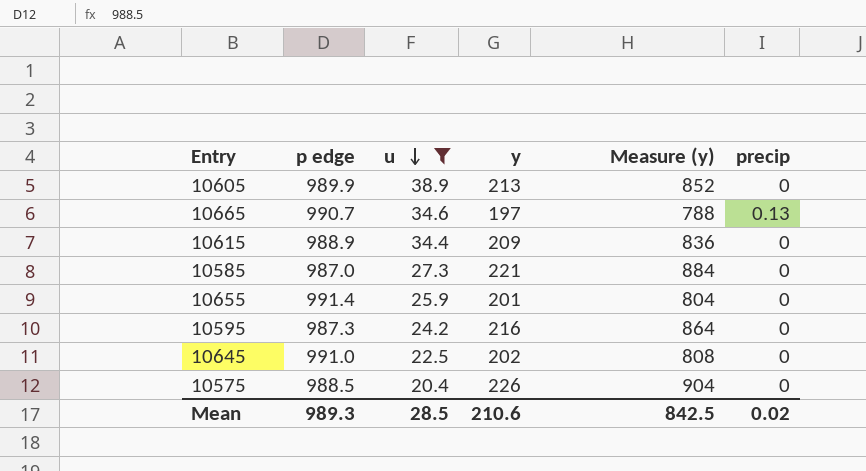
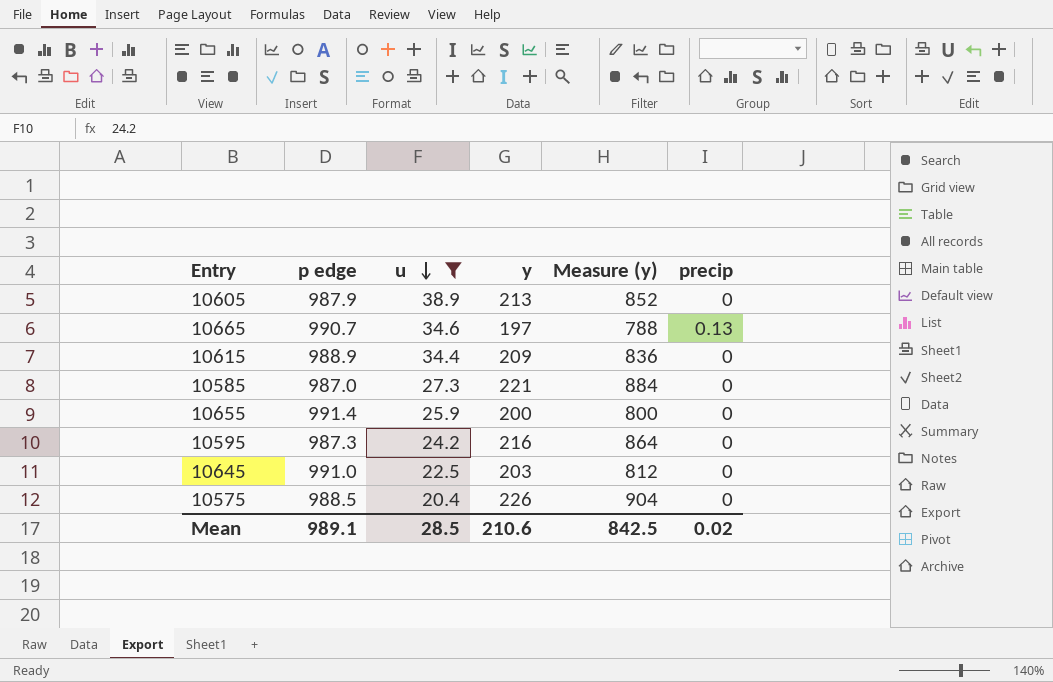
10605 | p edge: 989.9 -> 987.9
10655 | y: 201 -> 200
10655 | Measure (y): 804 -> 800
10645 | y: 202 -> 203
10645 | Measure (y): 808 -> 812
Mean | p edge: 989.3 -> 989.1

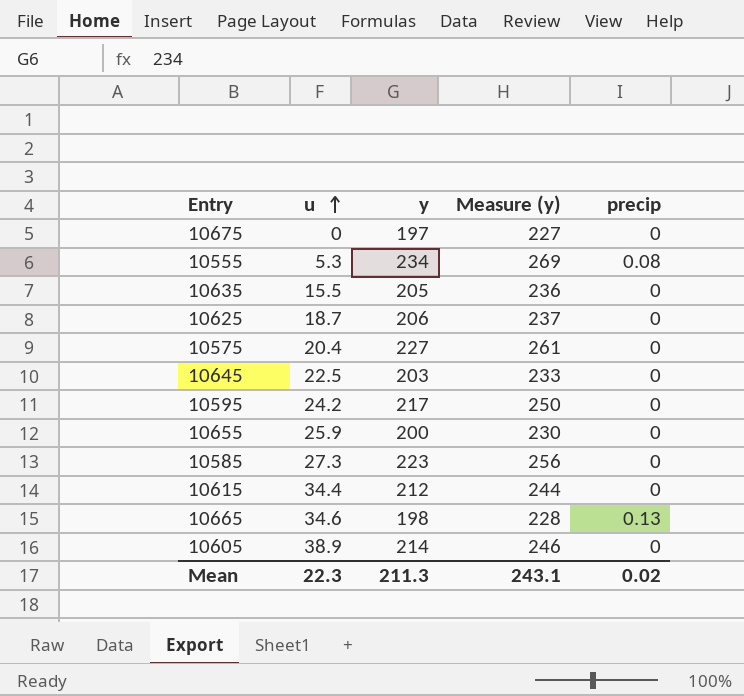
filter: u >= 20.4 -> none
row order: u descending -> u ascending
column p edge | position: 2 -> none
column Measure (y) | formula: [y] * 4 -> [y] * 1.15
10575 | y: 226 -> 227
10595 | y: 216 -> 217
10585 | y: 221 -> 223
10615 | y: 209 -> 212
10665 | y: 197 -> 198
10605 | y: 213 -> 214
Mean | u: 28.5 -> 22.3
Mean | y: 210.6 -> 211.3
Mean | Measure (y): 842.5 -> 243.1

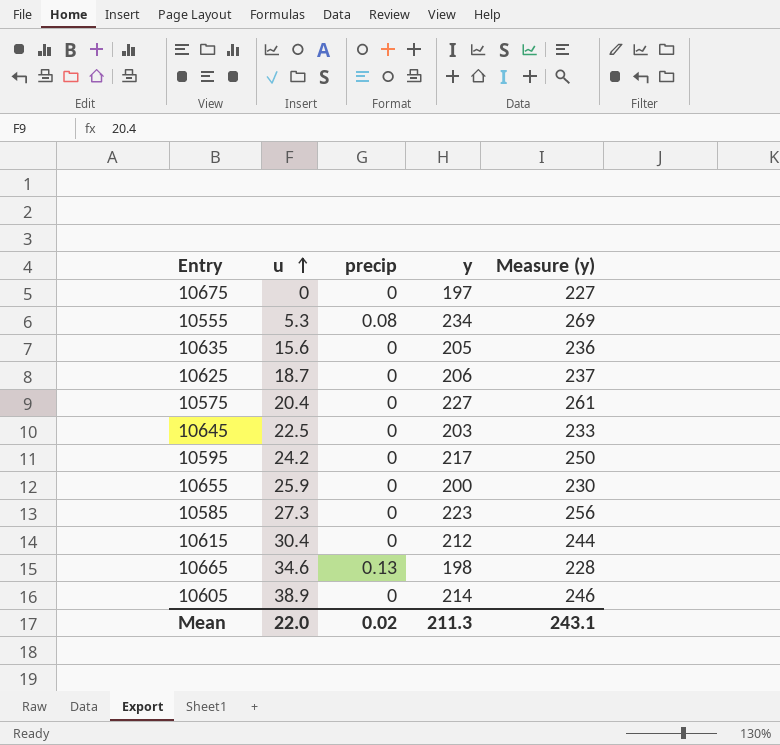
column precip | position: 5 -> 3
10635 | u: 15.5 -> 15.6
10615 | u: 34.4 -> 30.4
Mean | u: 22.3 -> 22.0

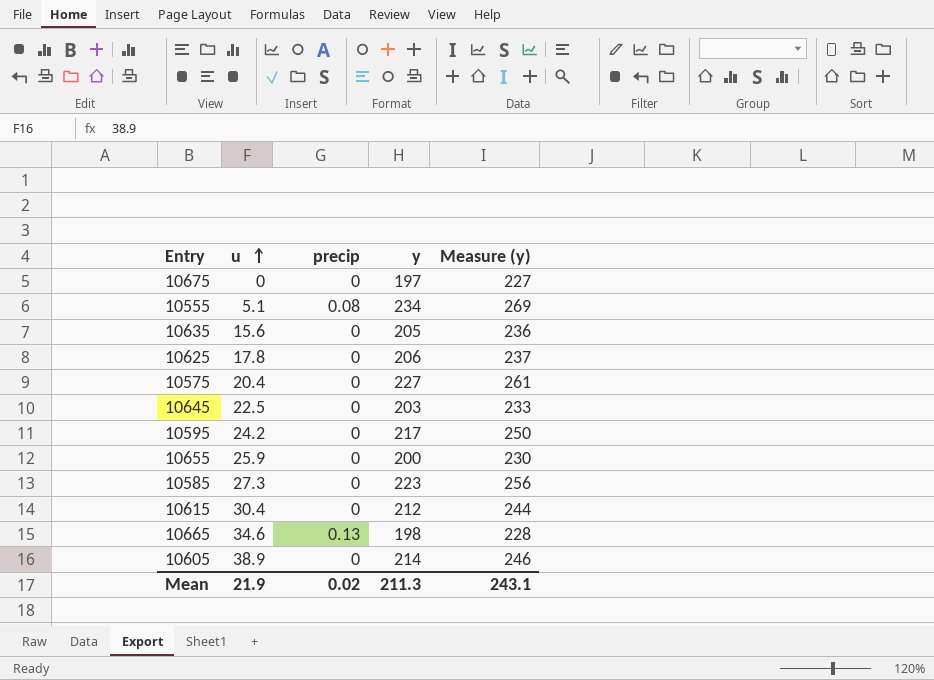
10555 | u: 5.3 -> 5.1
10625 | u: 18.7 -> 17.8
Mean | u: 22.0 -> 21.9

